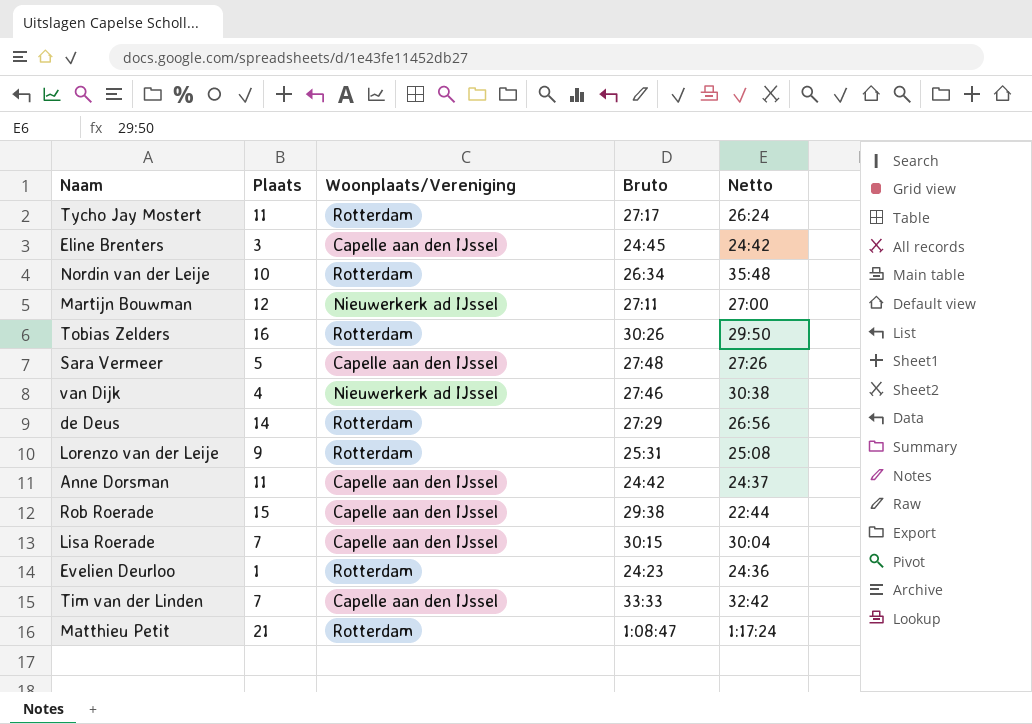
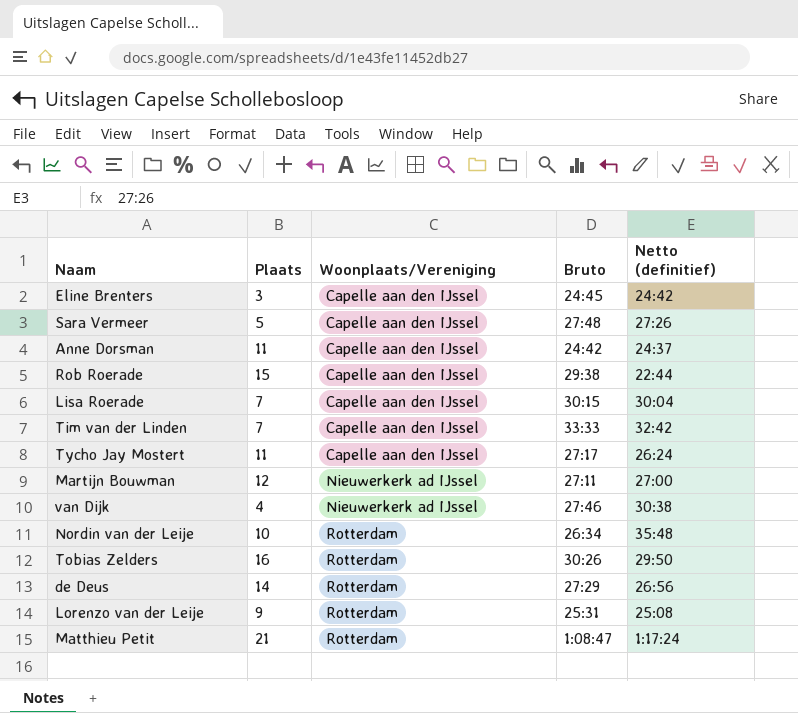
row order: none -> Woonplaats/Vereniging ascending
column name: Netto -> Netto (definitief)
row Evelien Deurloo: 1 | Rotterdam | 24:23 | 24:36 -> none
Tycho Jay Mostert | Woonplaats/Vereniging: Rotterdam -> Capelle aan den IJssel

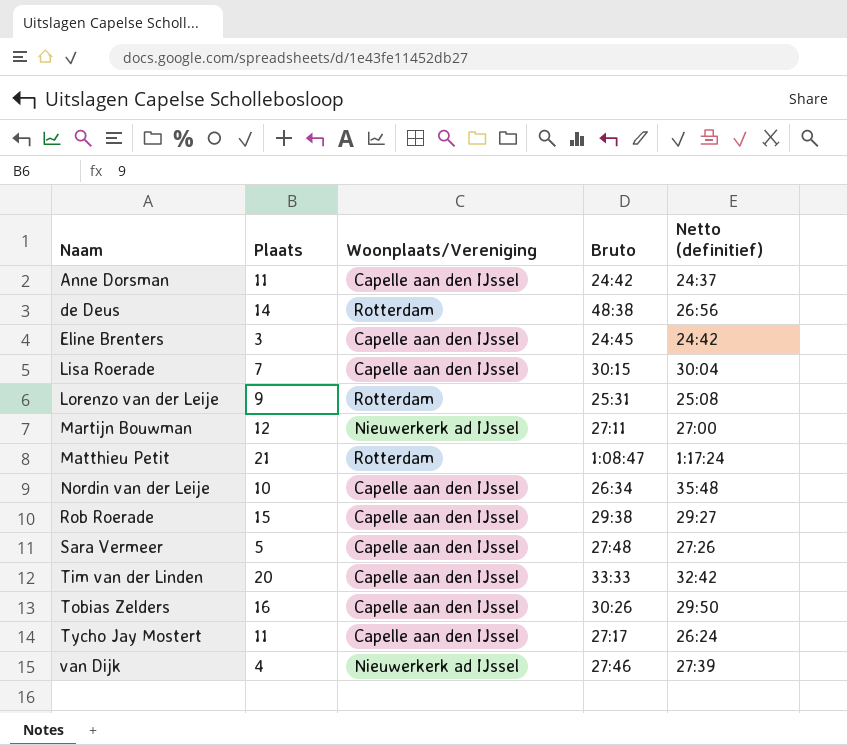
row order: Woonplaats/Vereniging ascending -> Naam ascending
de Deus | Bruto: 27:29 -> 48:38
Nordin van der Leije | Woonplaats/Vereniging: Rotterdam -> Capelle aan den IJssel
Rob Roerade | Netto (definitief): 22:44 -> 29:27
Tim van der Linden | Plaats: 7 -> 20
Tobias Zelders | Woonplaats/Vereniging: Rotterdam -> Capelle aan den IJssel
van Dijk | Netto (definitief): 30:38 -> 27:39

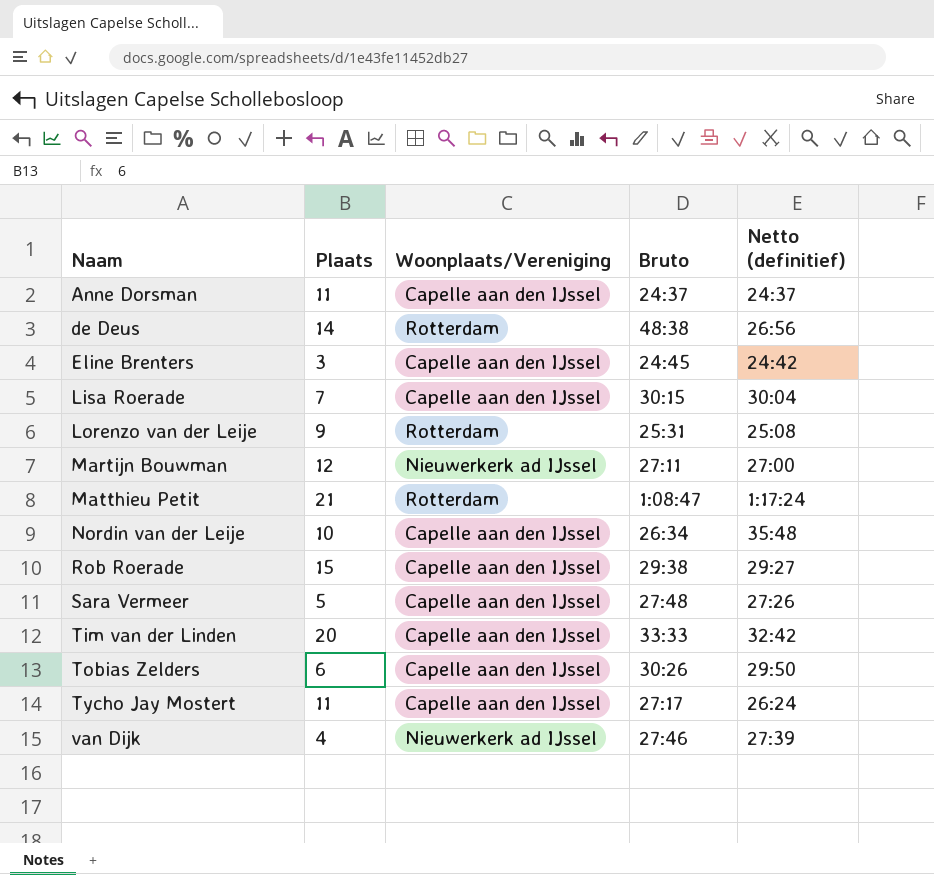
Anne Dorsman | Bruto: 24:42 -> 24:37
Tobias Zelders | Plaats: 16 -> 6

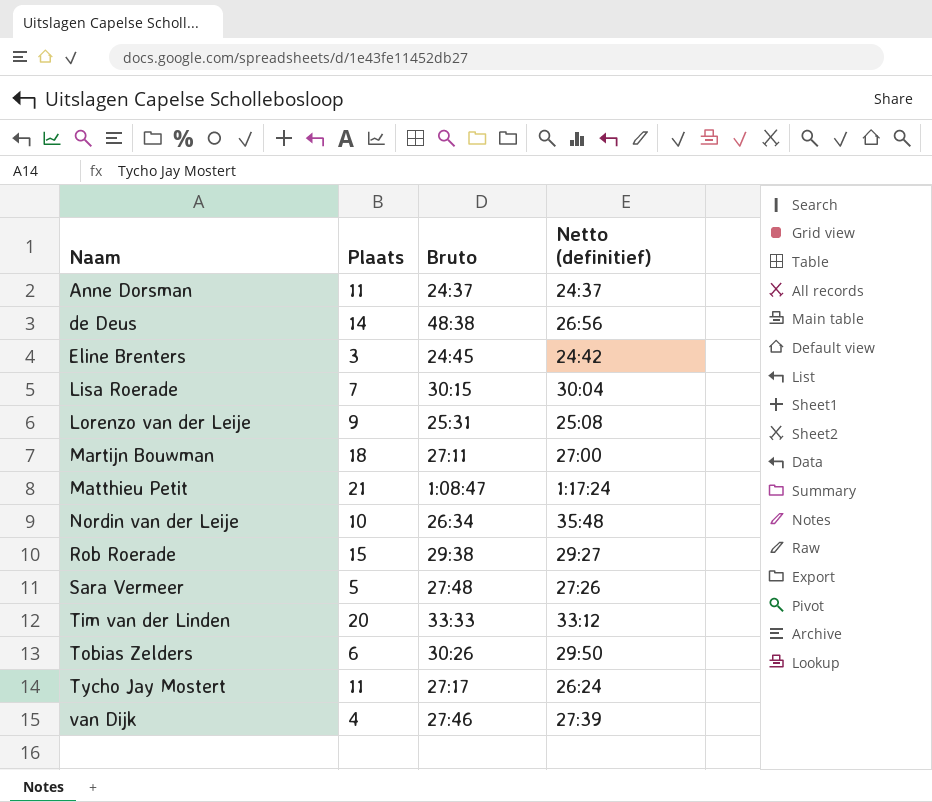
column Woonplaats/Vereniging | position: 3 -> none
Martijn Bouwman | Plaats: 12 -> 18
Tim van der Linden | Netto (definitief): 32:42 -> 33:12

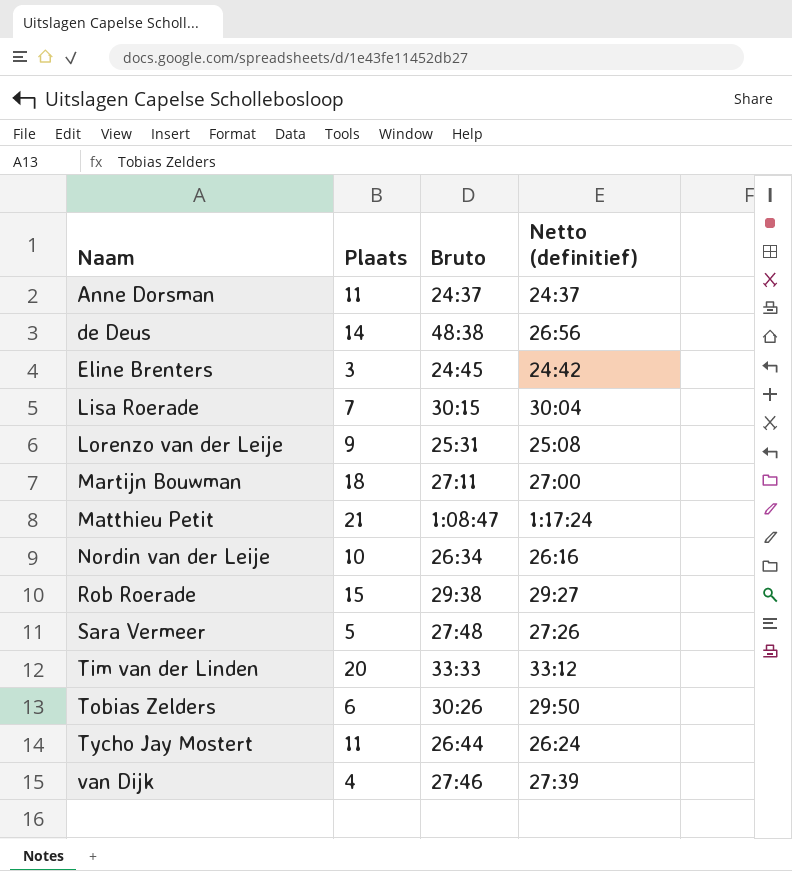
Nordin van der Leije | Netto (definitief): 35:48 -> 26:16
Tycho Jay Mostert | Bruto: 27:17 -> 26:44

